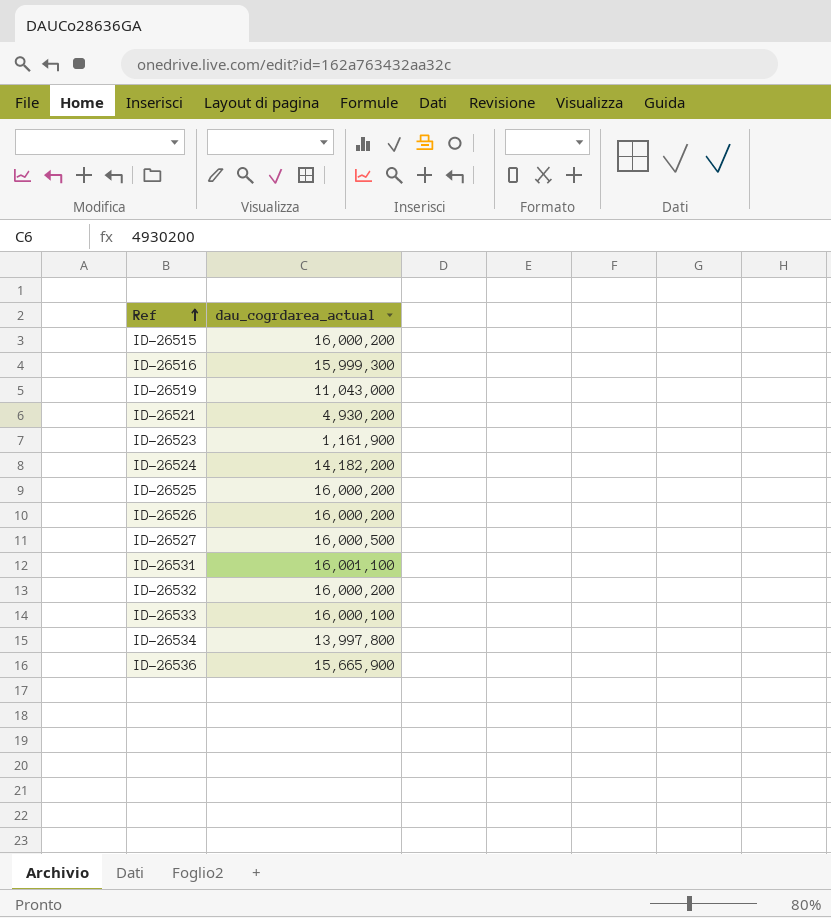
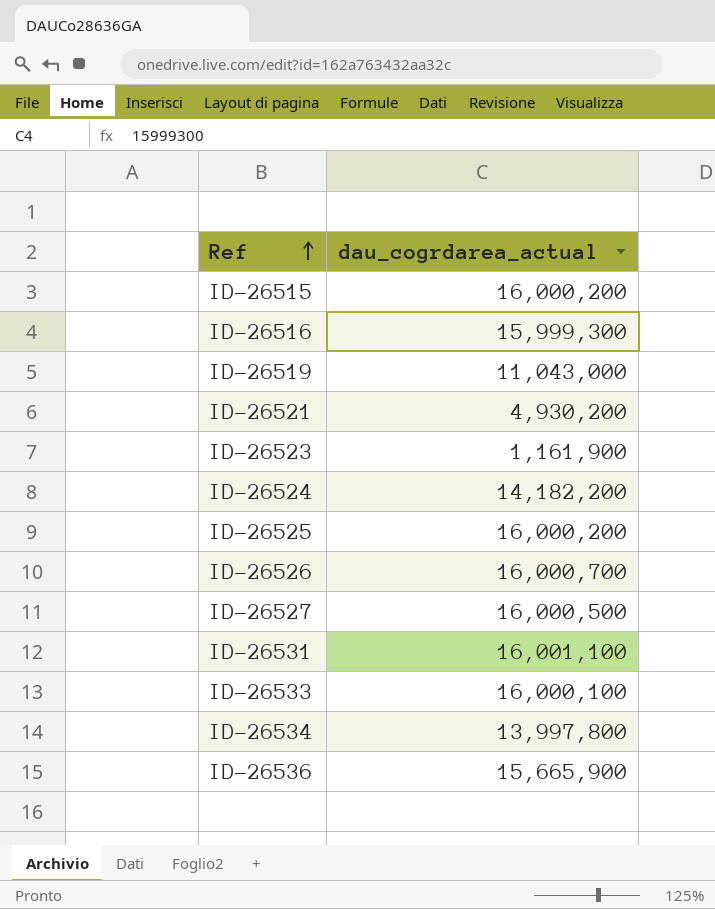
row ID-26532: 16,000,200 -> none
ID-26526 | dau_cogrdarea_actual: 16,000,200 -> 16,000,700

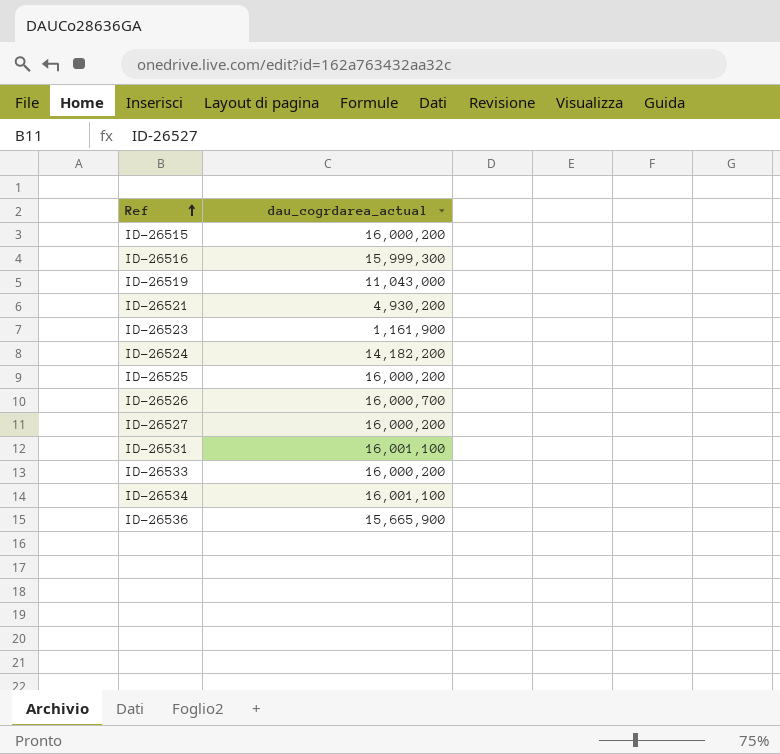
ID-26527 | dau_cogrdarea_actual: 16,000,500 -> 16,000,200
ID-26533 | dau_cogrdarea_actual: 16,000,100 -> 16,000,200
ID-26534 | dau_cogrdarea_actual: 13,997,800 -> 16,001,100

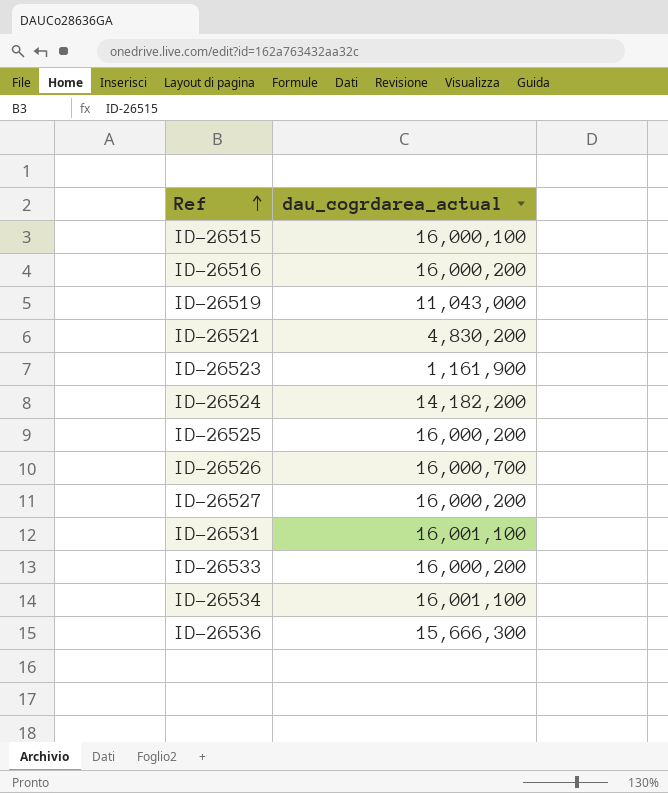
ID-26515 | dau_cogrdarea_actual: 16,000,200 -> 16,000,100
ID-26516 | dau_cogrdarea_actual: 15,999,300 -> 16,000,200
ID-26521 | dau_cogrdarea_actual: 4,930,200 -> 4,830,200
ID-26536 | dau_cogrdarea_actual: 15,665,900 -> 15,666,300

